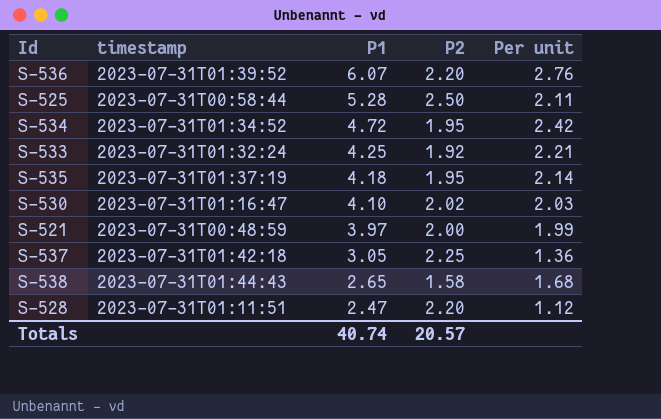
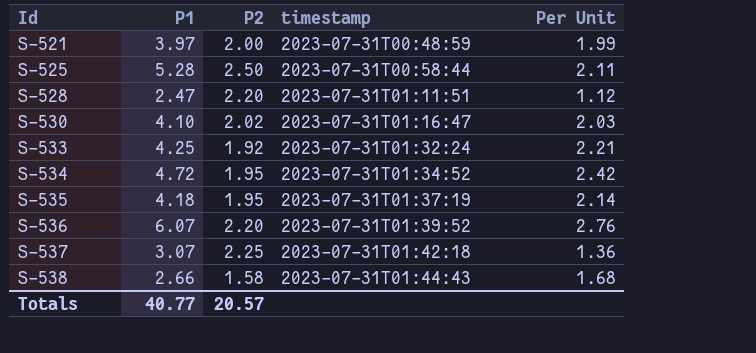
row order: P1 descending -> Id ascending
column timestamp | position: 2 -> 4
column name: Per unit -> Per Unit
S-537 | P1: 3.05 -> 3.07
S-538 | P1: 2.65 -> 2.66
Totals | P1: 40.74 -> 40.77

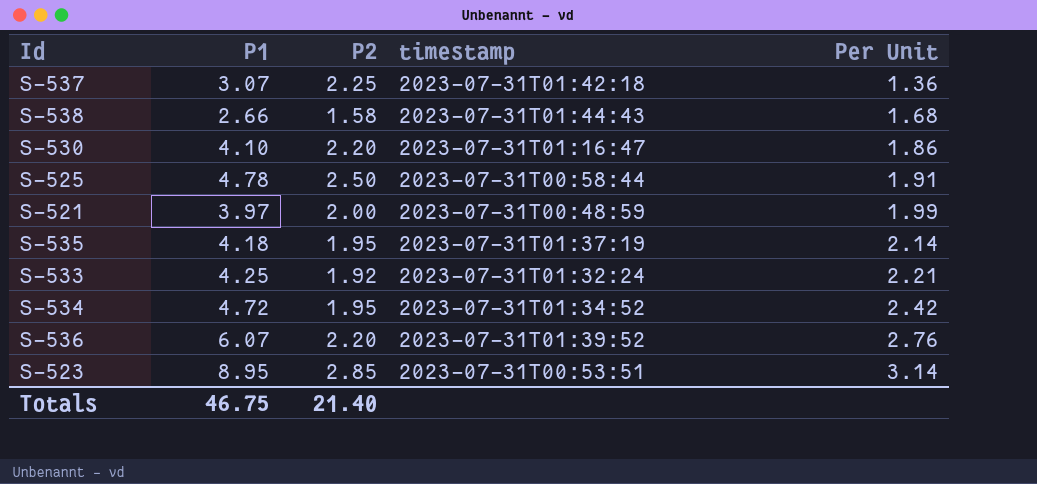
row order: Id ascending -> Per Unit ascending
row S-528: 2.47 | 2.20 | 2023-07-31T01:11:51 | 1.12 -> none
S-530 | P2: 2.02 -> 2.20
S-530 | Per Unit: 2.03 -> 1.86
S-525 | P1: 5.28 -> 4.78
S-525 | Per Unit: 2.11 -> 1.91
row S-523: none -> 8.95 | 2.85 | 2023-07-31T00:53:51 | 3.14
Totals | P1: 40.77 -> 46.75
Totals | P2: 20.57 -> 21.40

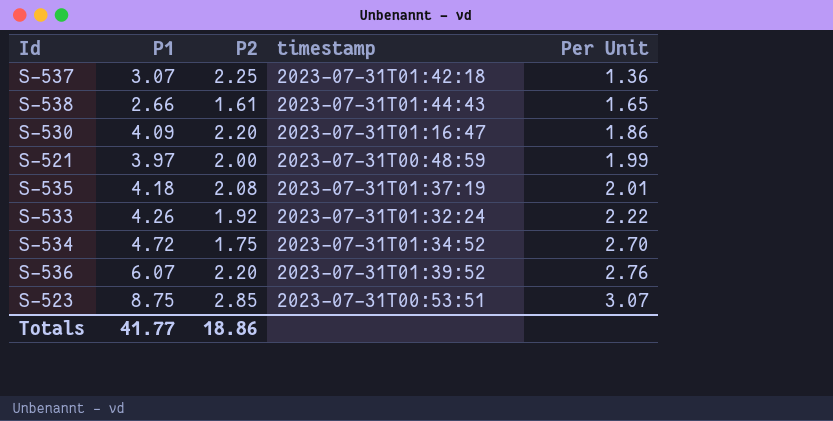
row S-525: 4.78 | 2.50 | 2023-07-31T00:58:44 | 1.91 -> none
S-538 | P2: 1.58 -> 1.61
S-538 | Per Unit: 1.68 -> 1.65
S-530 | P1: 4.10 -> 4.09
S-535 | P2: 1.95 -> 2.08
S-535 | Per Unit: 2.14 -> 2.01
S-533 | P1: 4.25 -> 4.26
S-533 | Per Unit: 2.21 -> 2.22
S-534 | P2: 1.95 -> 1.75
S-534 | Per Unit: 2.42 -> 2.70
S-523 | P1: 8.95 -> 8.75
S-523 | Per Unit: 3.14 -> 3.07
Totals | P1: 46.75 -> 41.77
Totals | P2: 21.40 -> 18.86

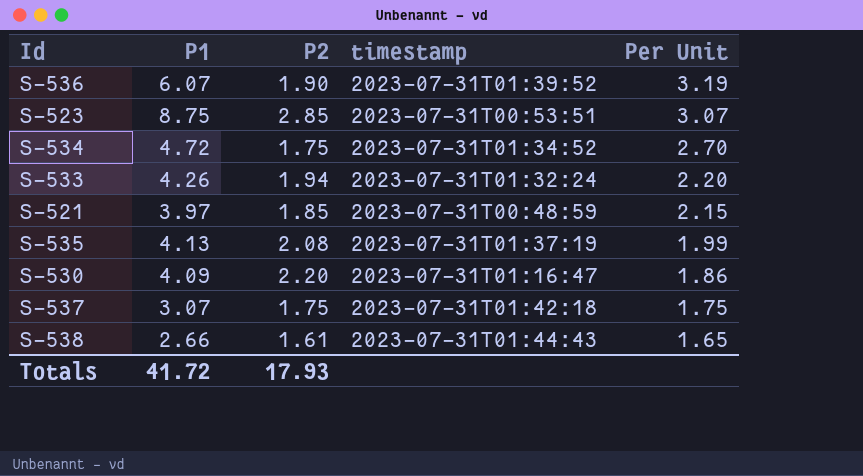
row order: Per Unit ascending -> Per Unit descending
S-536 | P2: 2.20 -> 1.90
S-536 | Per Unit: 2.76 -> 3.19
S-533 | P2: 1.92 -> 1.94
S-533 | Per Unit: 2.22 -> 2.20
S-521 | P2: 2.00 -> 1.85
S-521 | Per Unit: 1.99 -> 2.15
S-535 | P1: 4.18 -> 4.13
S-535 | Per Unit: 2.01 -> 1.99
S-537 | P2: 2.25 -> 1.75
S-537 | Per Unit: 1.36 -> 1.75
Totals | P1: 41.77 -> 41.72
Totals | P2: 18.86 -> 17.93

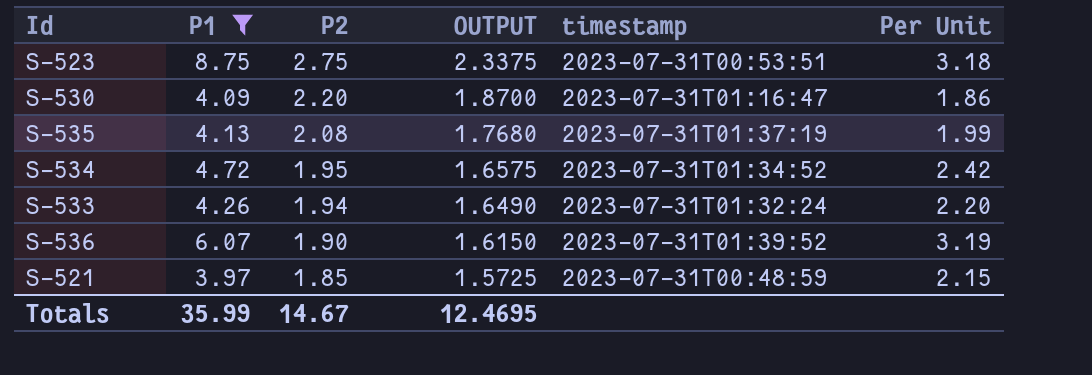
filter: none -> P1 >= 3.97
row order: Per Unit descending -> P2 descending
column OUTPUT | formula: none -> [P2] * 0.85
S-523 | P2: 2.85 -> 2.75
S-523 | Per Unit: 3.07 -> 3.18
S-534 | P2: 1.75 -> 1.95
S-534 | Per Unit: 2.70 -> 2.42
Totals | P1: 41.72 -> 35.99
Totals | P2: 17.93 -> 14.67

